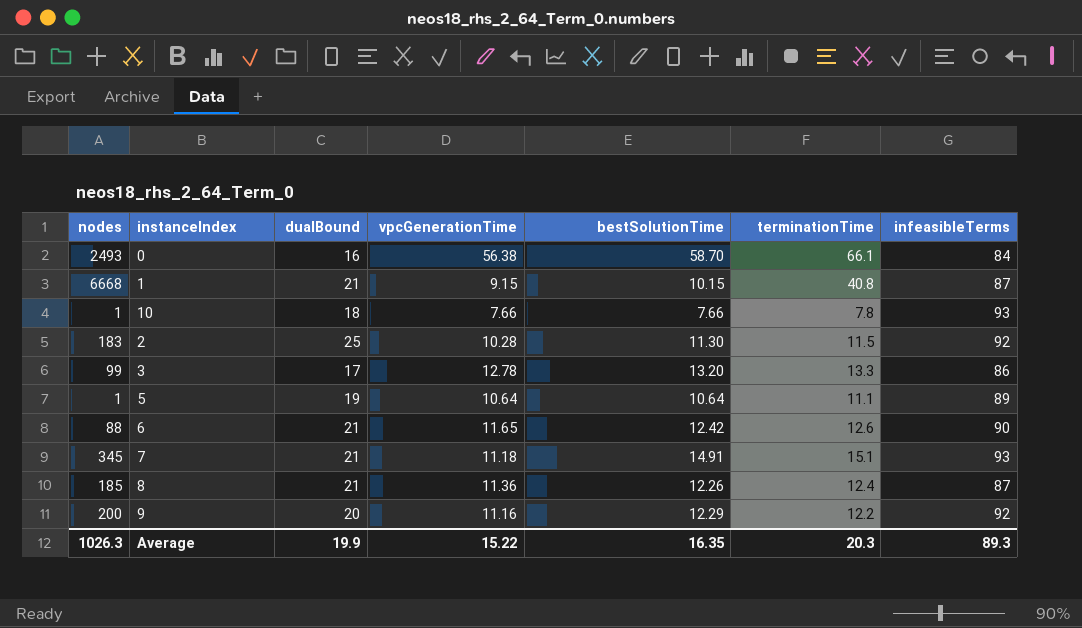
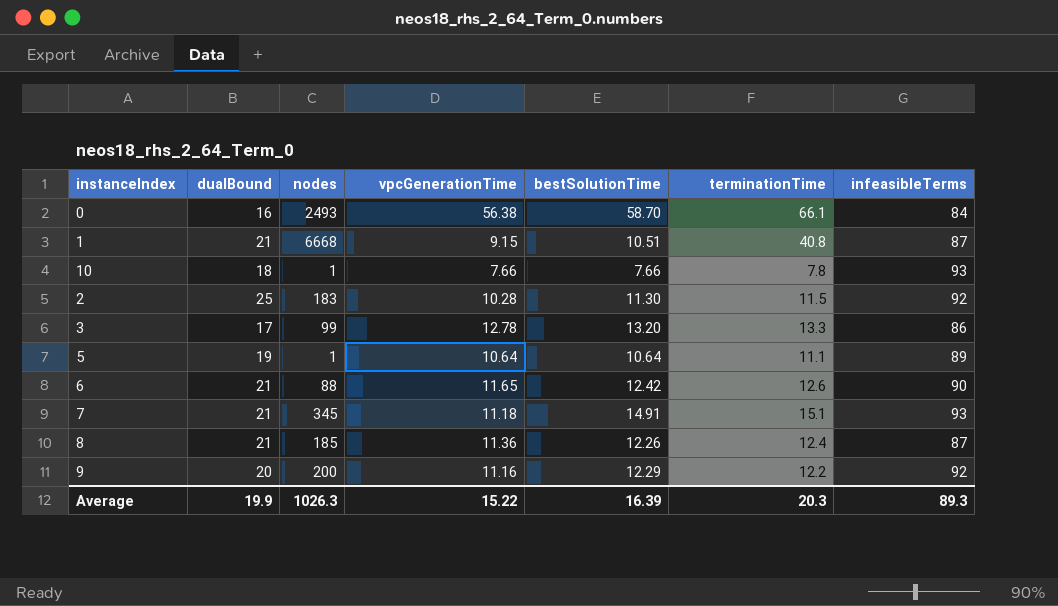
column nodes | position: 1 -> 3
1 | bestSolutionTime: 10.15 -> 10.51
Average | bestSolutionTime: 16.35 -> 16.39

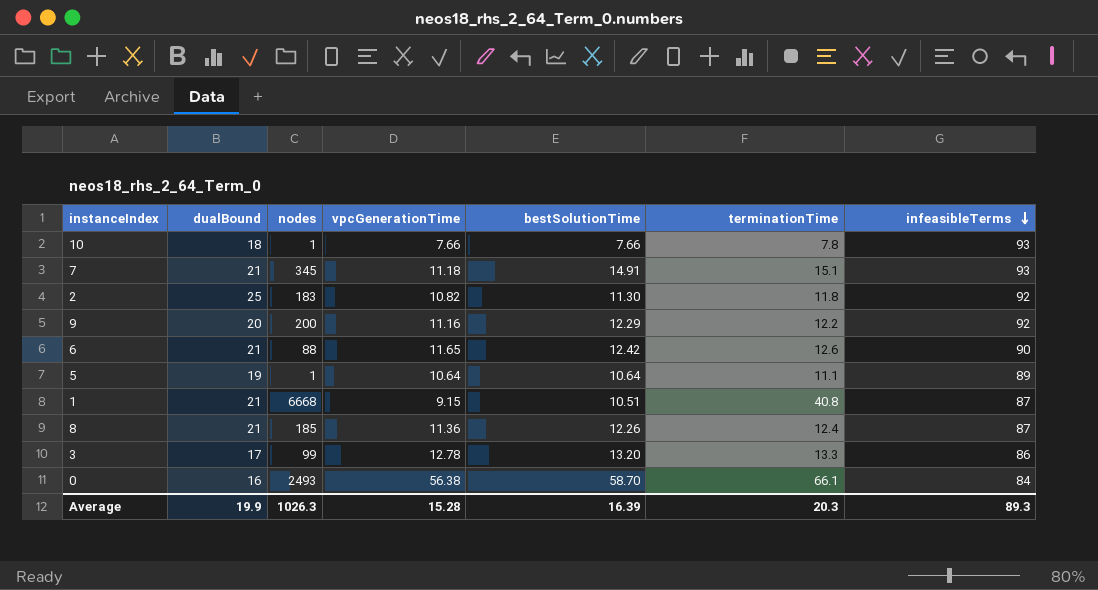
row order: none -> infeasibleTerms descending
2 | vpcGenerationTime: 10.28 -> 10.82
2 | terminationTime: 11.5 -> 11.8
Average | vpcGenerationTime: 15.22 -> 15.28

